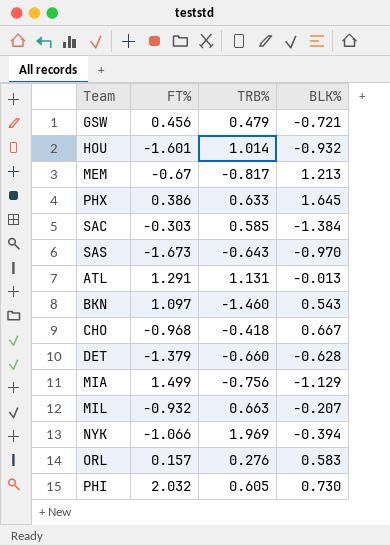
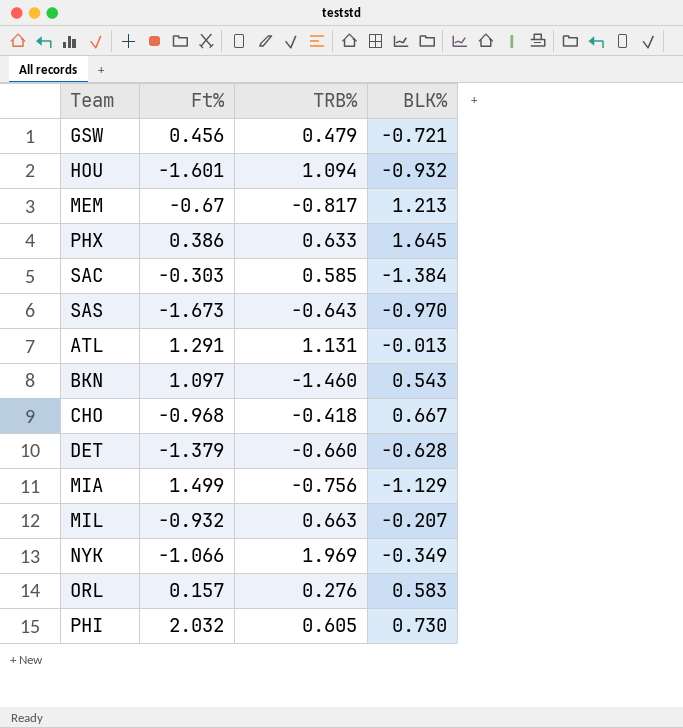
column name: FT% -> Ft%
HOU | TRB%: 1.014 -> 1.094
NYK | BLK%: -0.394 -> -0.349

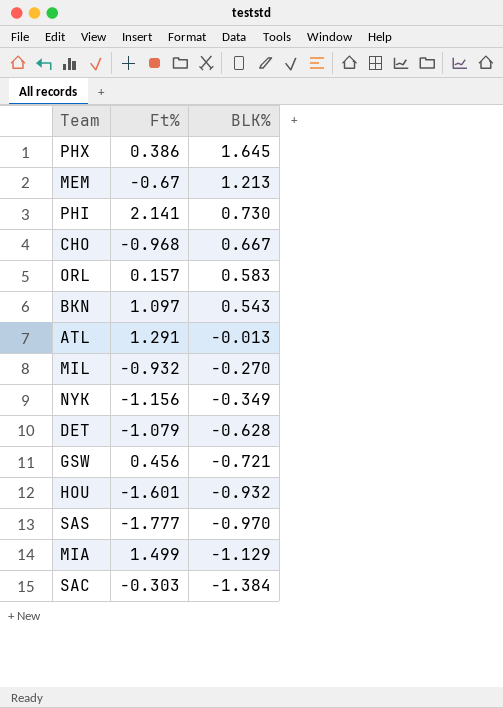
row order: none -> BLK% descending
column TRB% | position: 3 -> none
PHI | Ft%: 2.032 -> 2.141
MIL | BLK%: -0.207 -> -0.270
NYK | Ft%: -1.066 -> -1.156
DET | Ft%: -1.379 -> -1.079
SAS | Ft%: -1.673 -> -1.777

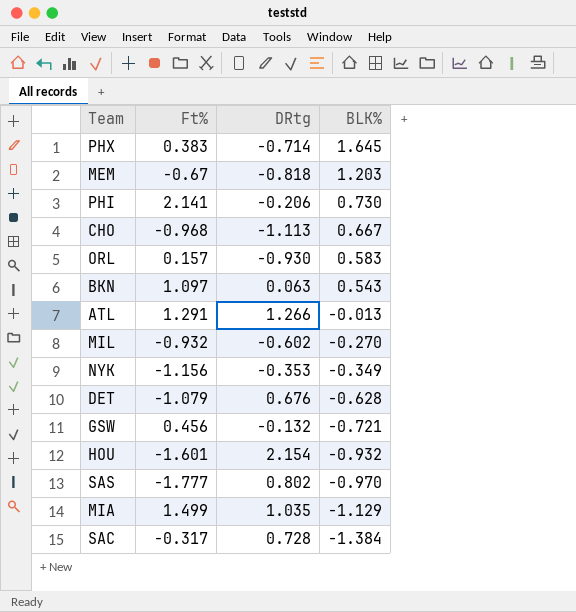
column DRtg | position: none -> 3
PHX | Ft%: 0.386 -> 0.383
MEM | BLK%: 1.213 -> 1.203
SAC | Ft%: -0.303 -> -0.317

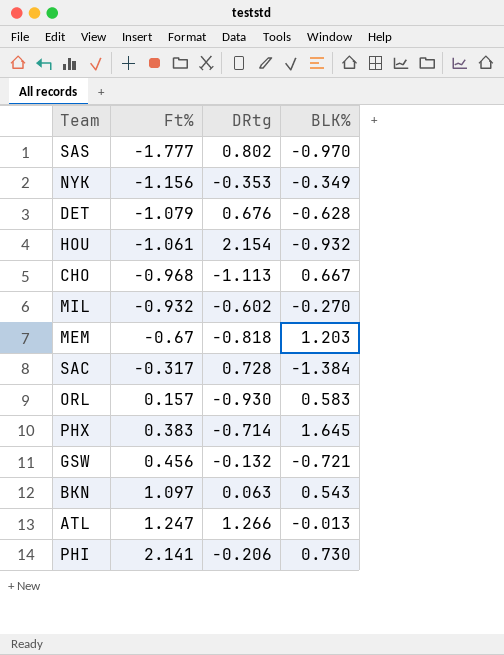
row order: BLK% descending -> Ft% ascending
row MIA: 1.499 | 1.035 | -1.129 -> none
HOU | Ft%: -1.601 -> -1.061
ATL | Ft%: 1.291 -> 1.247

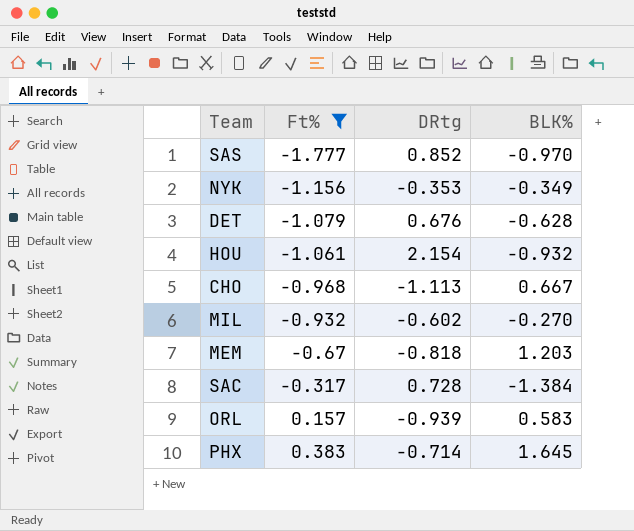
filter: none -> Ft% <= 0.383
SAS | DRtg: 0.802 -> 0.852
ORL | DRtg: -0.930 -> -0.939

